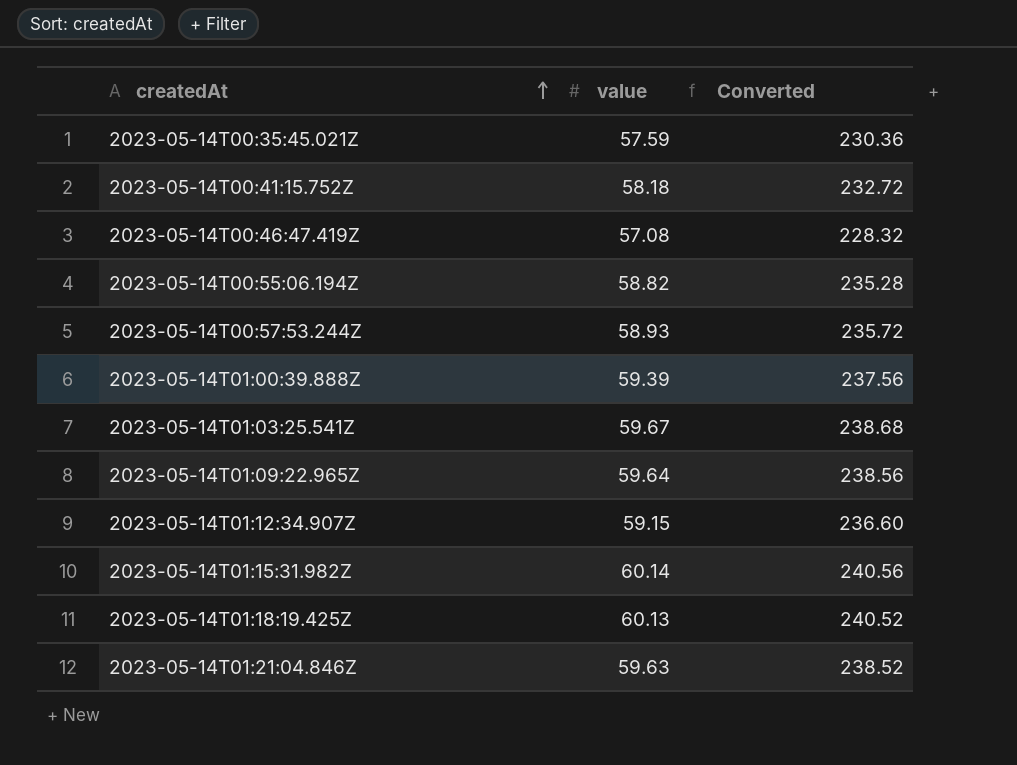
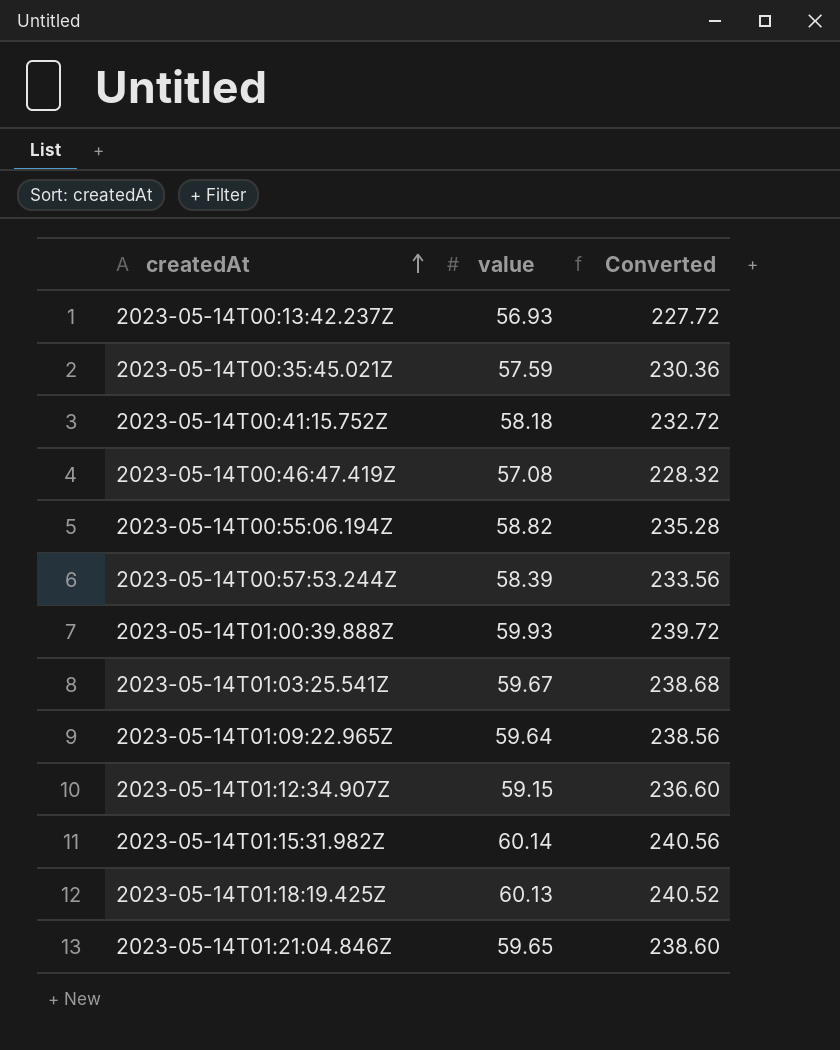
row 2023-05-14T00:13:42.237Z: none -> 56.93 | 227.72
2023-05-14T00:57:53.244Z | value: 58.93 -> 58.39
2023-05-14T00:57:53.244Z | Converted: 235.72 -> 233.56
2023-05-14T01:00:39.888Z | value: 59.39 -> 59.93
2023-05-14T01:00:39.888Z | Converted: 237.56 -> 239.72
2023-05-14T01:21:04.846Z | value: 59.63 -> 59.65
2023-05-14T01:21:04.846Z | Converted: 238.52 -> 238.60

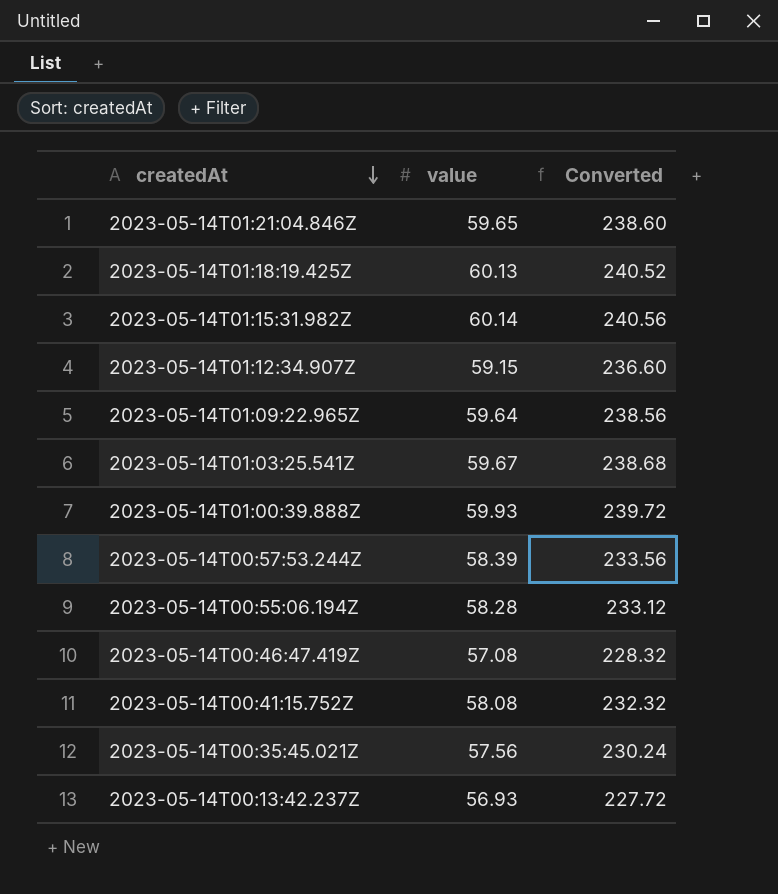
row order: createdAt ascending -> createdAt descending
2023-05-14T00:55:06.194Z | value: 58.82 -> 58.28
2023-05-14T00:55:06.194Z | Converted: 235.28 -> 233.12
2023-05-14T00:41:15.752Z | value: 58.18 -> 58.08
2023-05-14T00:41:15.752Z | Converted: 232.72 -> 232.32
2023-05-14T00:35:45.021Z | value: 57.59 -> 57.56
2023-05-14T00:35:45.021Z | Converted: 230.36 -> 230.24

